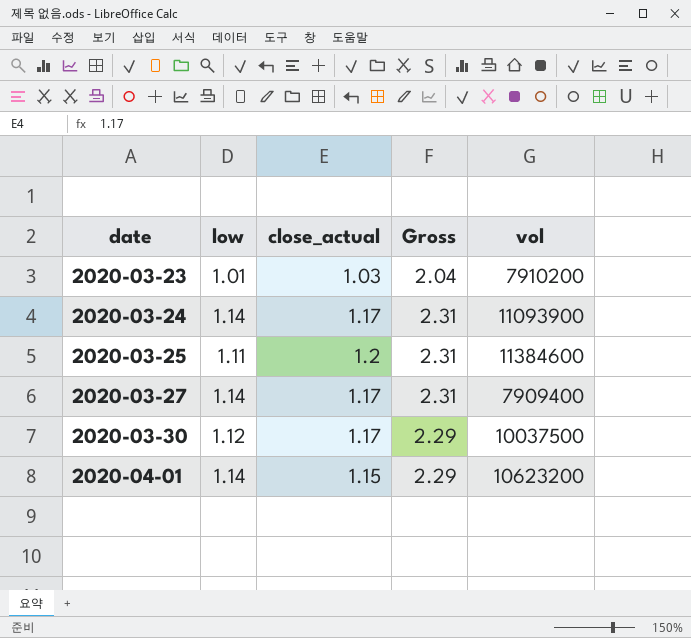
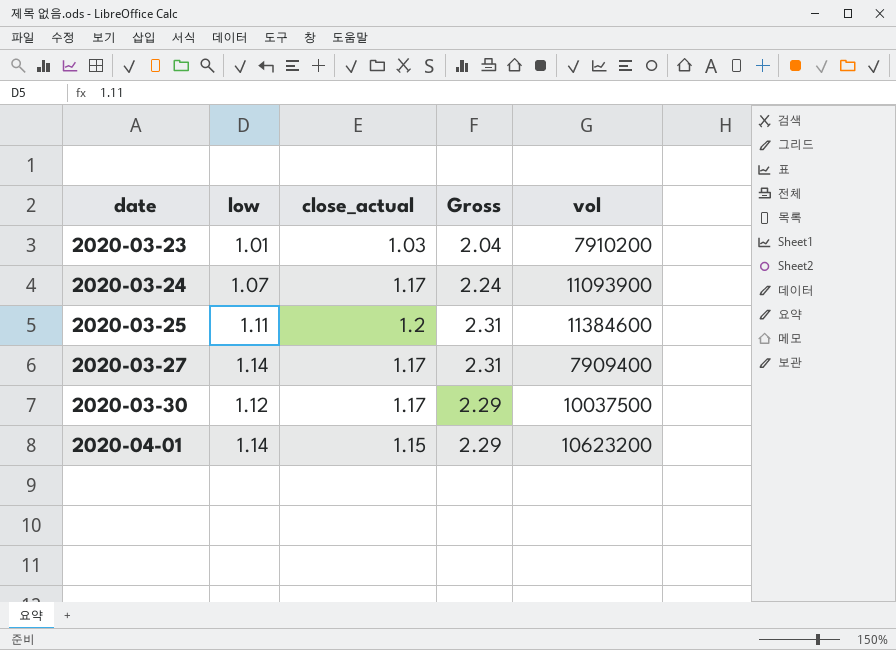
2020-03-24 | low: 1.14 -> 1.07
2020-03-24 | Gross: 2.31 -> 2.24

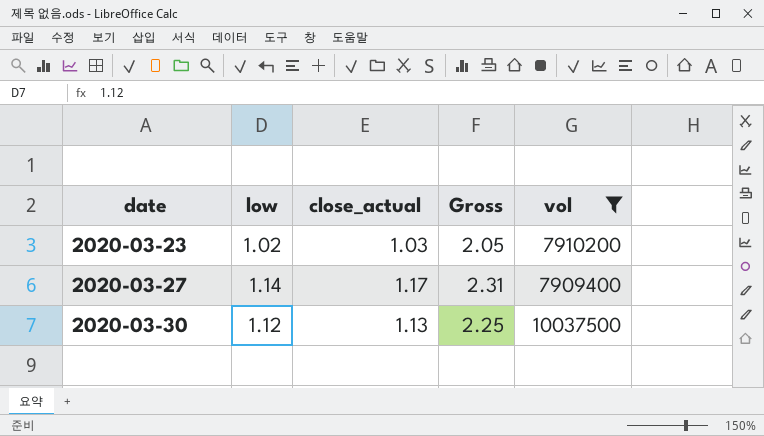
filter: none -> vol <= 10037500
2020-03-23 | low: 1.01 -> 1.02
2020-03-23 | Gross: 2.04 -> 2.05
2020-03-30 | close_actual: 1.17 -> 1.13
2020-03-30 | Gross: 2.29 -> 2.25

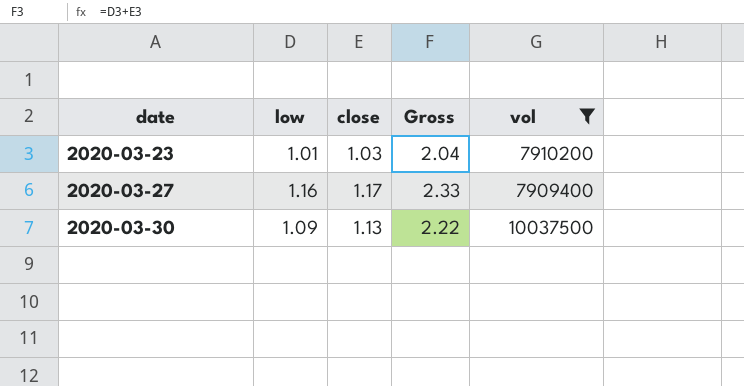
column name: close_actual -> close
2020-03-23 | low: 1.02 -> 1.01
2020-03-23 | Gross: 2.05 -> 2.04
2020-03-27 | low: 1.14 -> 1.16
2020-03-27 | Gross: 2.31 -> 2.33
2020-03-30 | low: 1.12 -> 1.09
2020-03-30 | Gross: 2.25 -> 2.22

